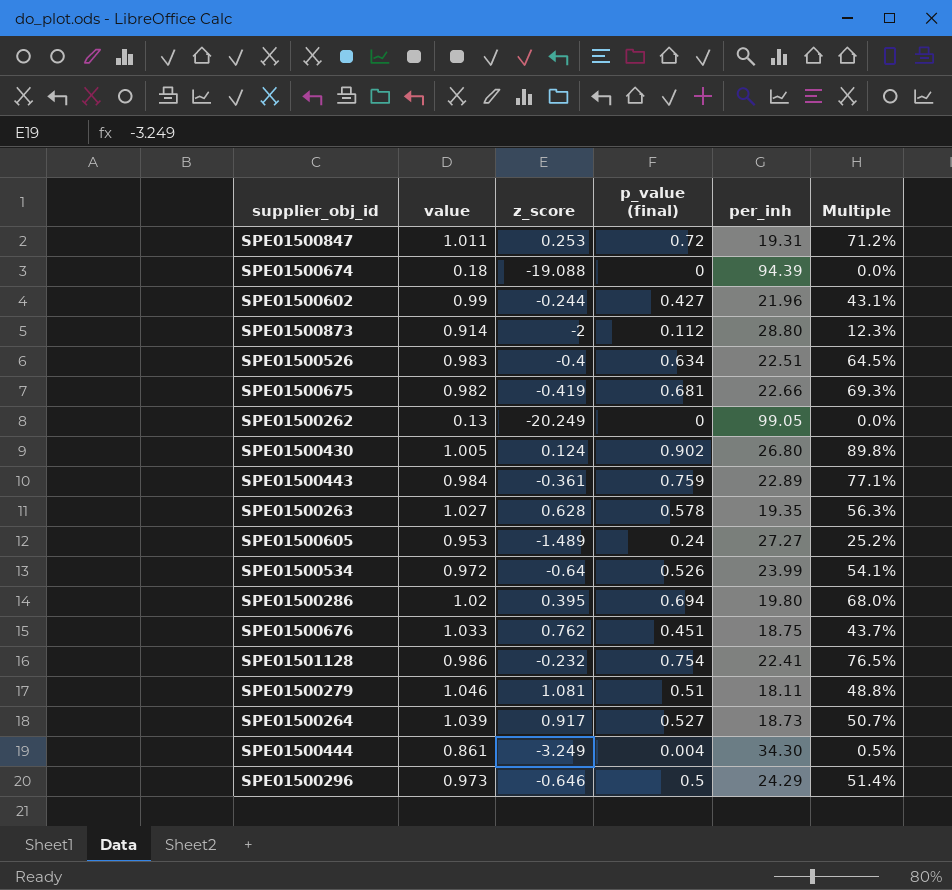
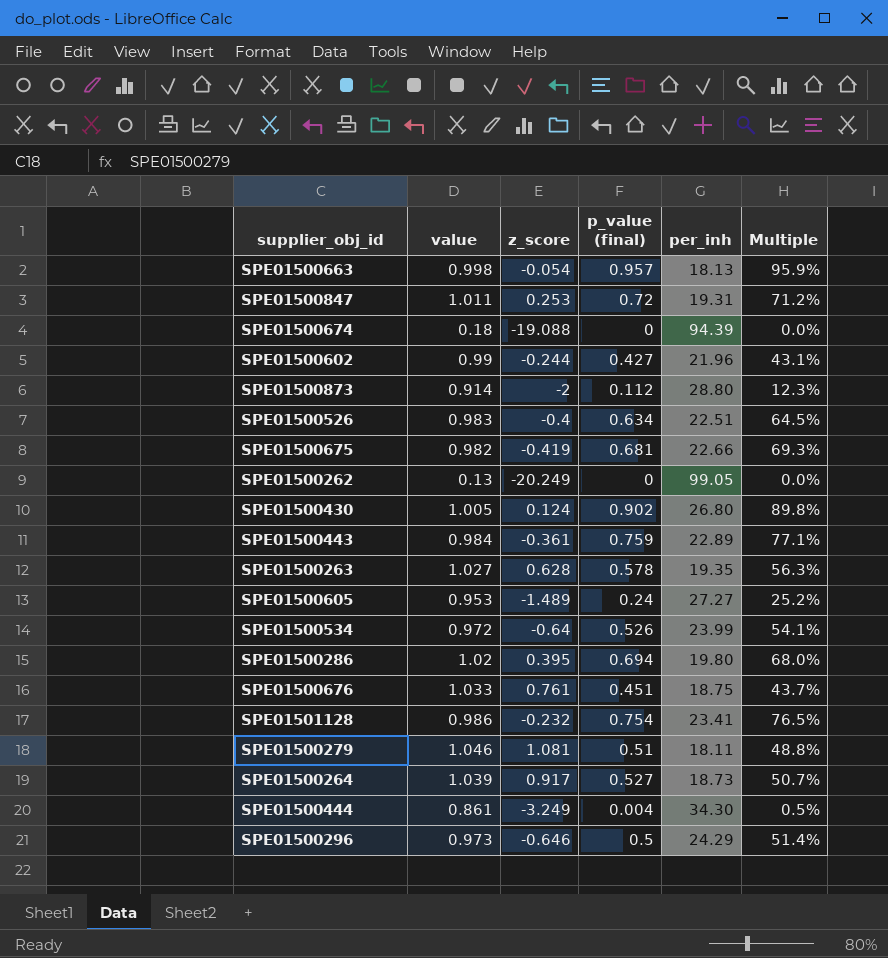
row SPE01500663: none -> 0.998 | -0.054 | 0.957 | 18.13 | 95.9%
SPE01500676 | z_score: 0.762 -> 0.761
SPE01501128 | per_inh: 22.41 -> 23.41

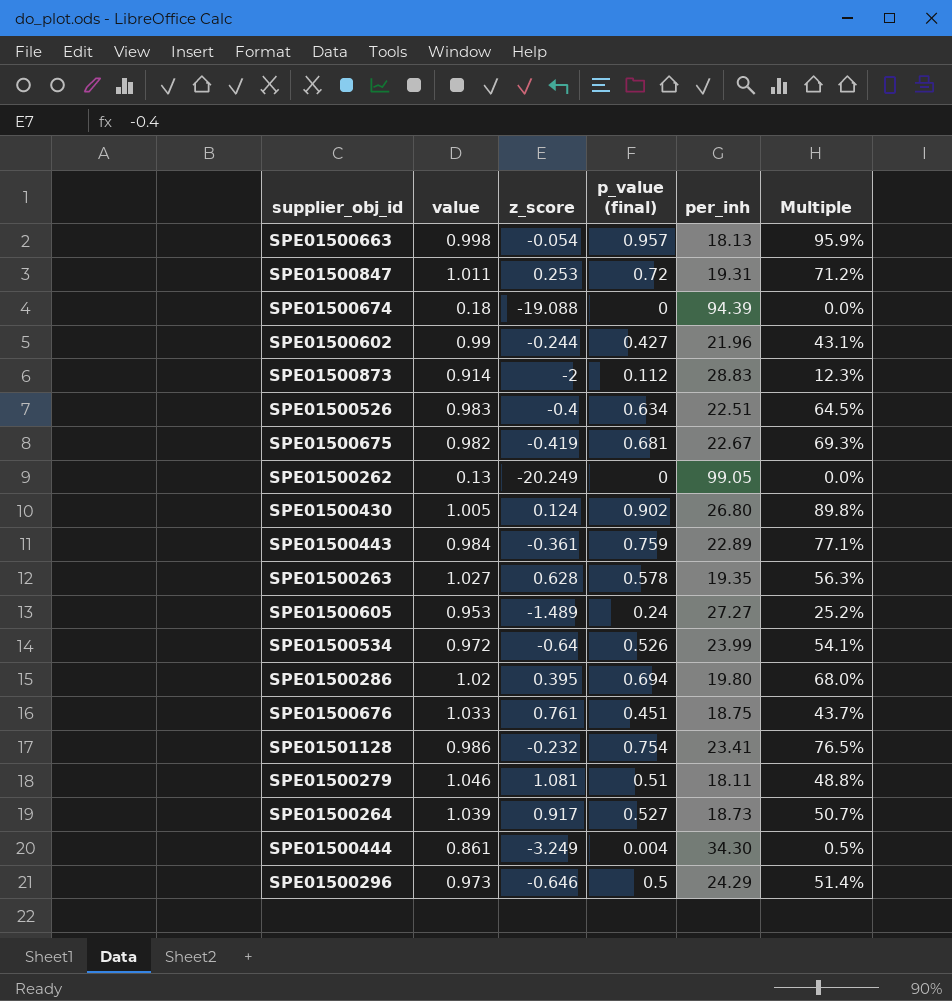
SPE01500873 | per_inh: 28.80 -> 28.83
SPE01500675 | per_inh: 22.66 -> 22.67

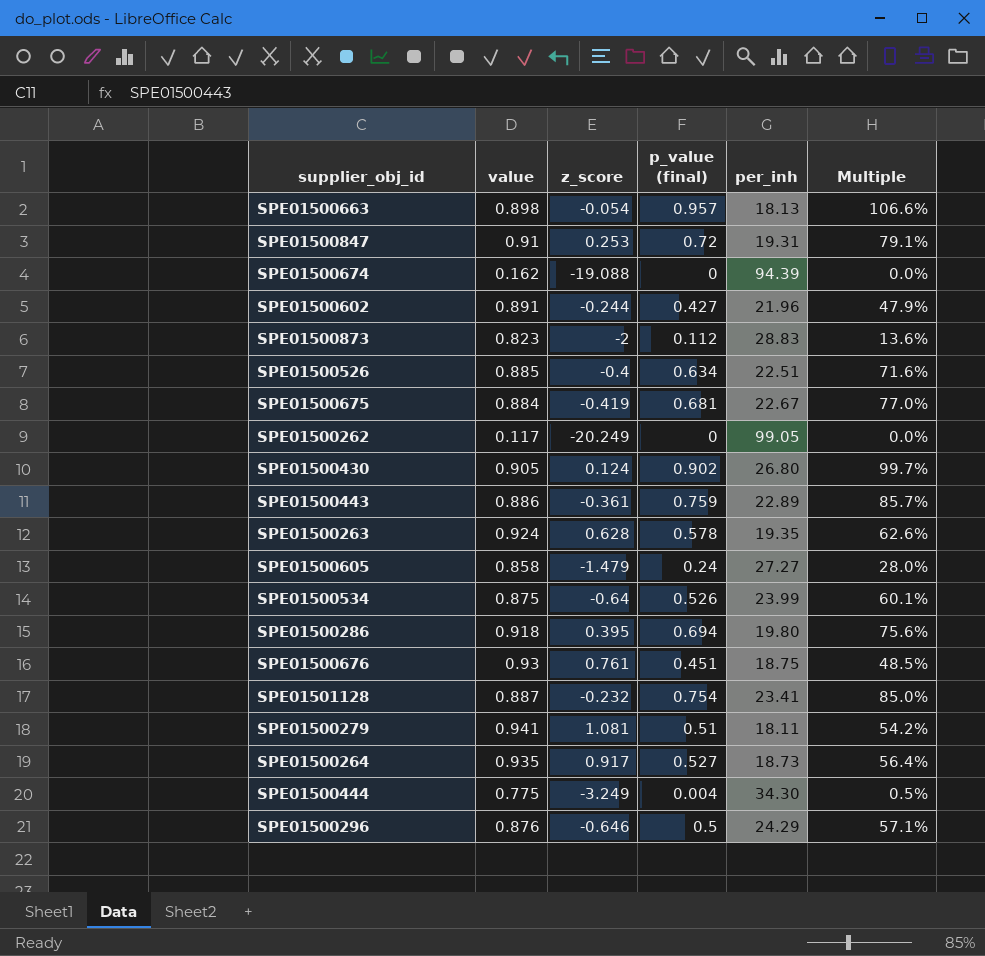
SPE01500663 | value: 0.998 -> 0.898
SPE01500663 | Multiple: 95.9% -> 106.6%
SPE01500847 | value: 1.011 -> 0.91
SPE01500847 | Multiple: 71.2% -> 79.1%
SPE01500674 | value: 0.18 -> 0.162
SPE01500602 | value: 0.99 -> 0.891
SPE01500602 | Multiple: 43.1% -> 47.9%
SPE01500873 | value: 0.914 -> 0.823
SPE01500873 | Multiple: 12.3% -> 13.6%
SPE01500526 | value: 0.983 -> 0.885
SPE01500526 | Multiple: 64.5% -> 71.6%
SPE01500675 | value: 0.982 -> 0.884
SPE01500675 | Multiple: 69.3% -> 77.0%
SPE01500262 | value: 0.13 -> 0.117
SPE01500430 | value: 1.005 -> 0.905
SPE01500430 | Multiple: 89.8% -> 99.7%
SPE01500443 | value: 0.984 -> 0.886
SPE01500443 | Multiple: 77.1% -> 85.7%
SPE01500263 | value: 1.027 -> 0.924
SPE01500263 | Multiple: 56.3% -> 62.6%
SPE01500605 | value: 0.953 -> 0.858
SPE01500605 | z_score: -1.489 -> -1.479
SPE01500605 | Multiple: 25.2% -> 28.0%
SPE01500534 | value: 0.972 -> 0.875
SPE01500534 | Multiple: 54.1% -> 60.1%
SPE01500286 | value: 1.02 -> 0.918
SPE01500286 | Multiple: 68.0% -> 75.6%
SPE01500676 | value: 1.033 -> 0.93
SPE01500676 | Multiple: 43.7% -> 48.5%
SPE01501128 | value: 0.986 -> 0.887
SPE01501128 | Multiple: 76.5% -> 85.0%
SPE01500279 | value: 1.046 -> 0.941
SPE01500279 | Multiple: 48.8% -> 54.2%
SPE01500264 | value: 1.039 -> 0.935
SPE01500264 | Multiple: 50.7% -> 56.4%
SPE01500444 | value: 0.861 -> 0.775
SPE01500296 | value: 0.973 -> 0.876
SPE01500296 | Multiple: 51.4% -> 57.1%

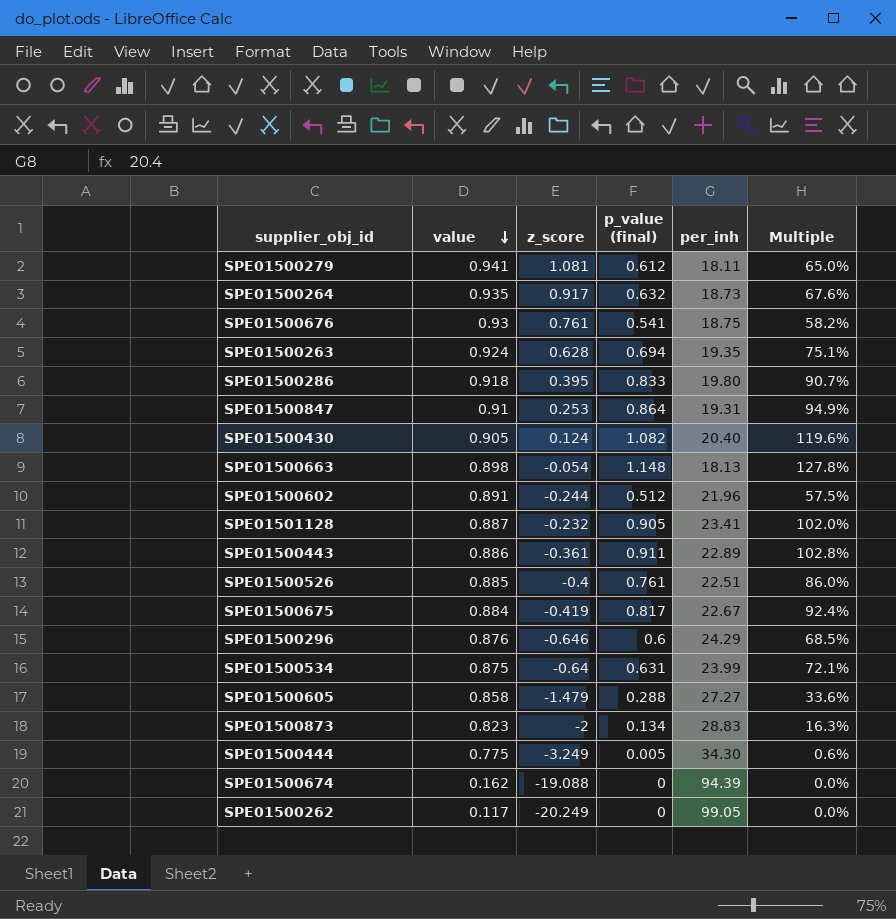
row order: none -> value descending
SPE01500279 | p_value (final): 0.51 -> 0.612
SPE01500279 | Multiple: 54.2% -> 65.0%
SPE01500264 | p_value (final): 0.527 -> 0.632
SPE01500264 | Multiple: 56.4% -> 67.6%
SPE01500676 | p_value (final): 0.451 -> 0.541
SPE01500676 | Multiple: 48.5% -> 58.2%
SPE01500263 | p_value (final): 0.578 -> 0.694
SPE01500263 | Multiple: 62.6% -> 75.1%
SPE01500286 | p_value (final): 0.694 -> 0.833
SPE01500286 | Multiple: 75.6% -> 90.7%
SPE01500847 | p_value (final): 0.72 -> 0.864
SPE01500847 | Multiple: 79.1% -> 94.9%
SPE01500430 | p_value (final): 0.902 -> 1.082
SPE01500430 | per_inh: 26.80 -> 20.40
SPE01500430 | Multiple: 99.7% -> 119.6%
SPE01500663 | p_value (final): 0.957 -> 1.148
SPE01500663 | Multiple: 106.6% -> 127.8%
SPE01500602 | p_value (final): 0.427 -> 0.512
SPE01500602 | Multiple: 47.9% -> 57.5%
SPE01501128 | p_value (final): 0.754 -> 0.905
SPE01501128 | Multiple: 85.0% -> 102.0%
SPE01500443 | p_value (final): 0.759 -> 0.911
SPE01500443 | Multiple: 85.7% -> 102.8%
SPE01500526 | p_value (final): 0.634 -> 0.761
SPE01500526 | Multiple: 71.6% -> 86.0%
SPE01500675 | p_value (final): 0.681 -> 0.817
SPE01500675 | Multiple: 77.0% -> 92.4%
SPE01500296 | p_value (final): 0.5 -> 0.6
SPE01500296 | Multiple: 57.1% -> 68.5%
SPE01500534 | p_value (final): 0.526 -> 0.631
SPE01500534 | Multiple: 60.1% -> 72.1%
SPE01500605 | p_value (final): 0.24 -> 0.288
SPE01500605 | Multiple: 28.0% -> 33.6%
SPE01500873 | p_value (final): 0.112 -> 0.134
SPE01500873 | Multiple: 13.6% -> 16.3%
SPE01500444 | p_value (final): 0.004 -> 0.005
SPE01500444 | Multiple: 0.5% -> 0.6%

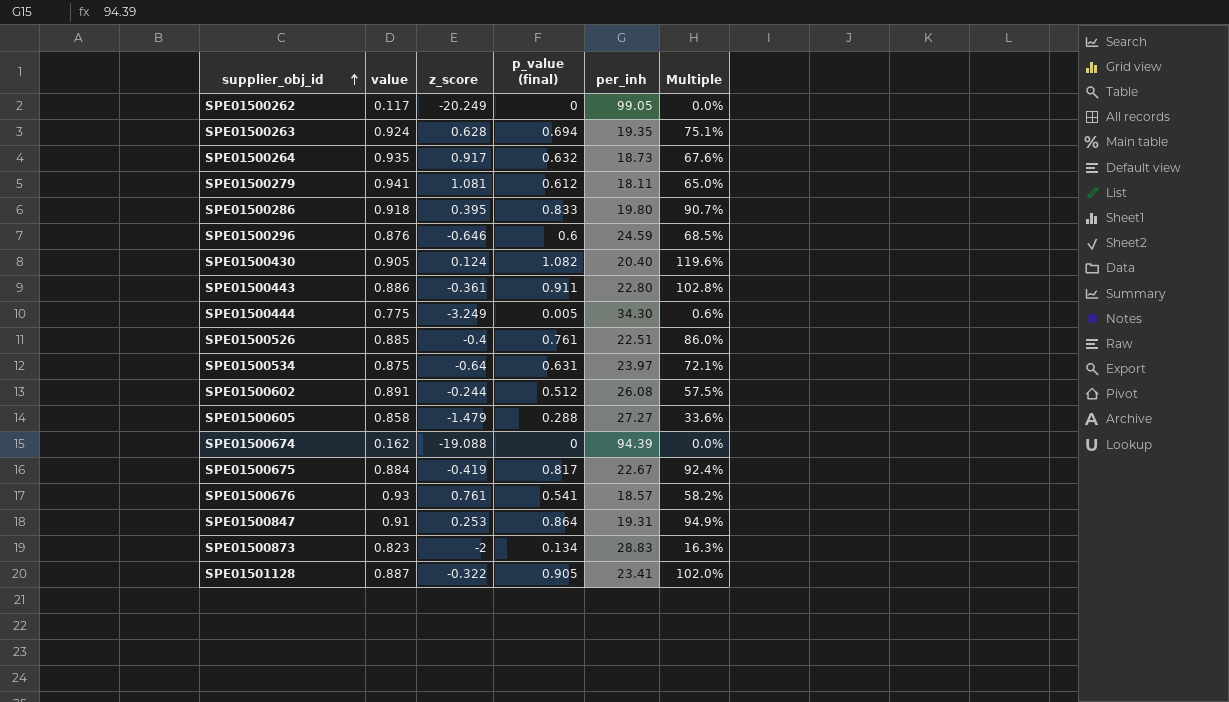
row order: value descending -> supplier_obj_id ascending
row SPE01500663: 0.898 | -0.054 | 1.148 | 18.13 | 127.8% -> none
SPE01500296 | per_inh: 24.29 -> 24.59
SPE01500443 | per_inh: 22.89 -> 22.80
SPE01500534 | per_inh: 23.99 -> 23.97
SPE01500602 | per_inh: 21.96 -> 26.08
SPE01500676 | per_inh: 18.75 -> 18.57
SPE01501128 | z_score: -0.232 -> -0.322

